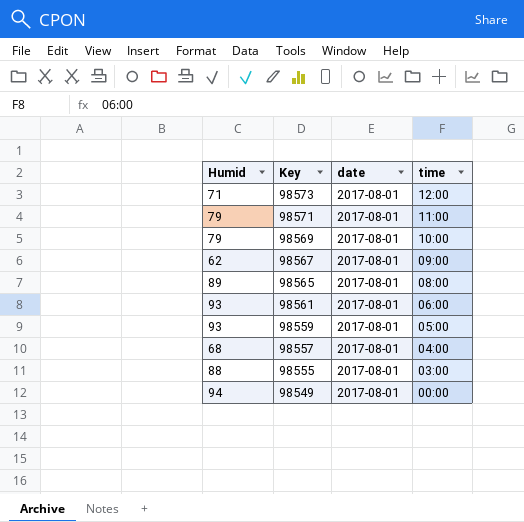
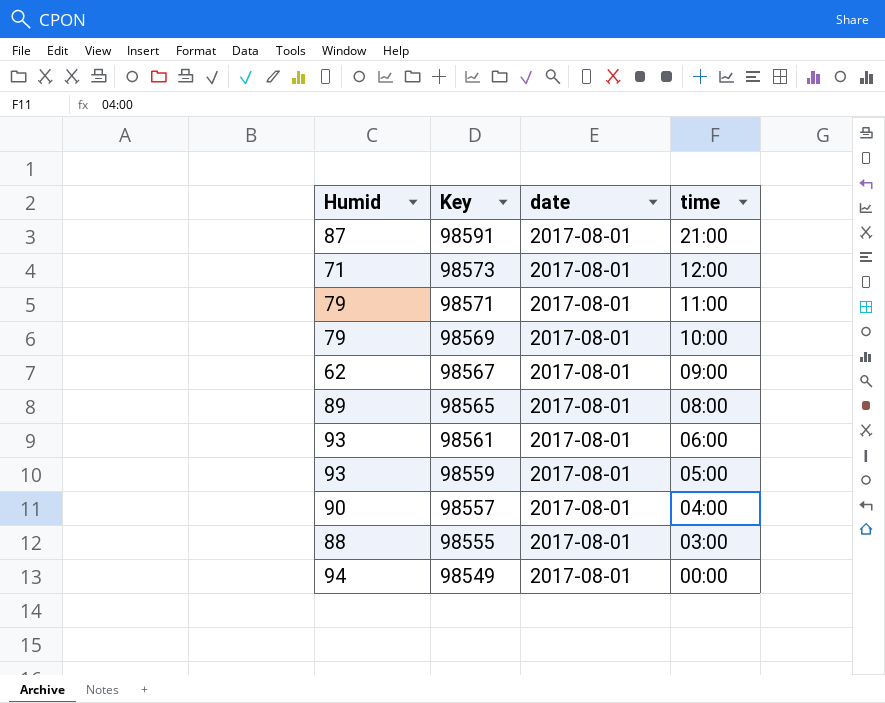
row 98591: none -> 87 | 2017-08-01 | 21:00
98557 | Humid: 68 -> 90

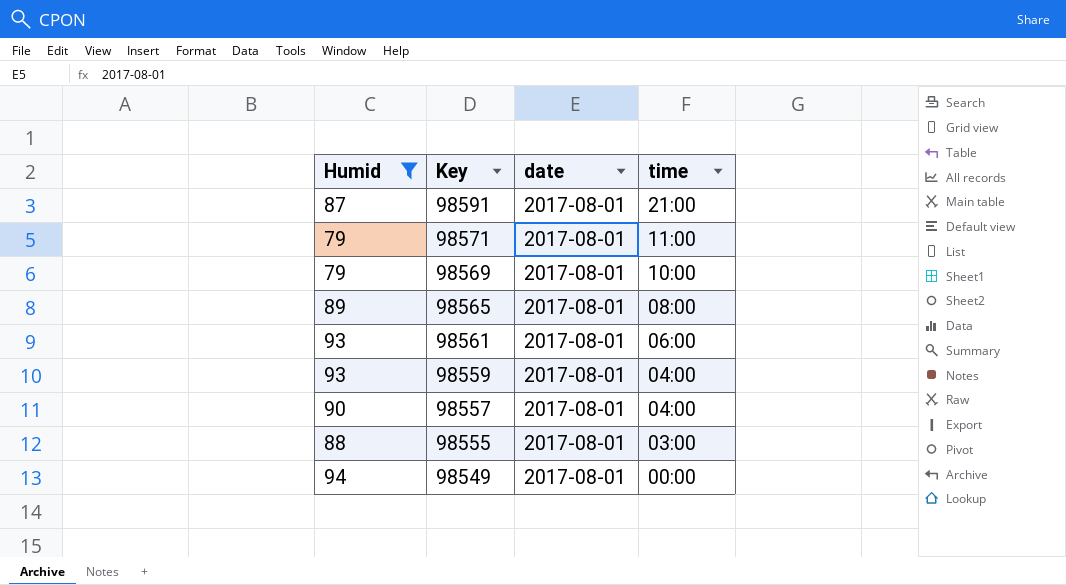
filter: none -> Humid >= 79
98559 | time: 05:00 -> 04:00

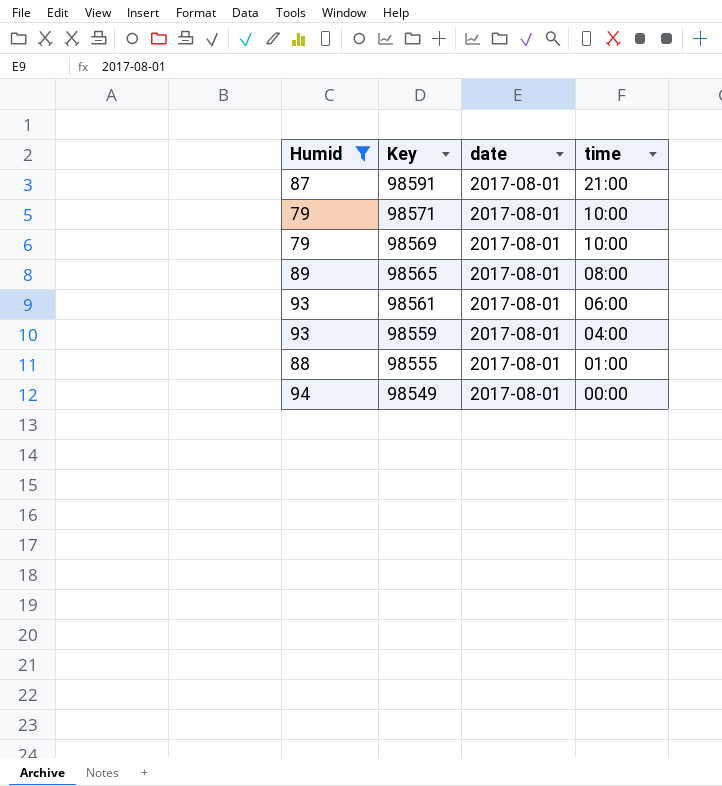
row 98557: 90 | 2017-08-01 | 04:00 -> none
98571 | time: 11:00 -> 10:00
98555 | time: 03:00 -> 01:00

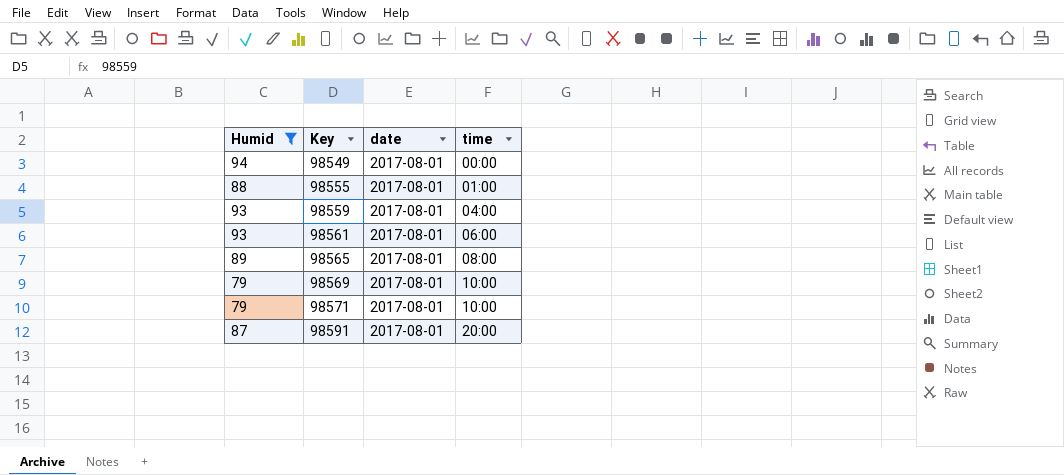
row order: Key descending -> Key ascending
98591 | time: 21:00 -> 20:00

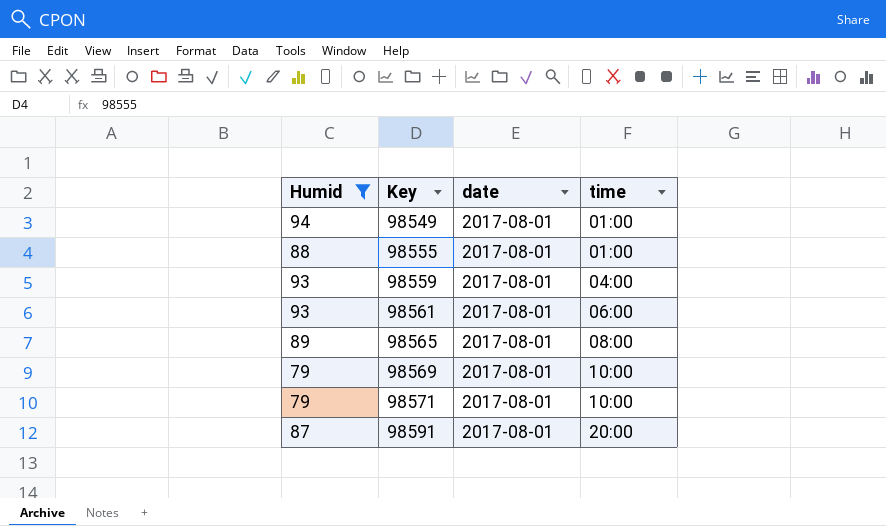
98549 | time: 00:00 -> 01:00

